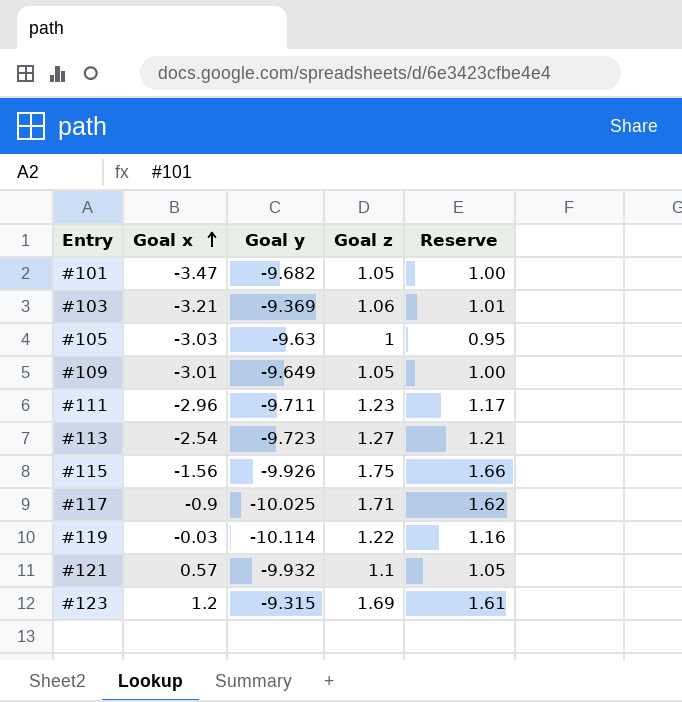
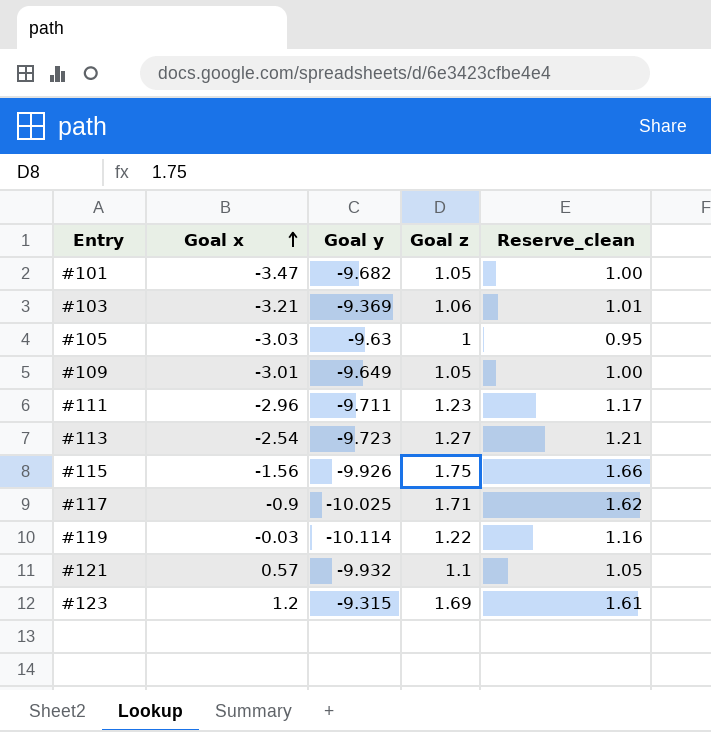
column name: Reserve -> Reserve_clean

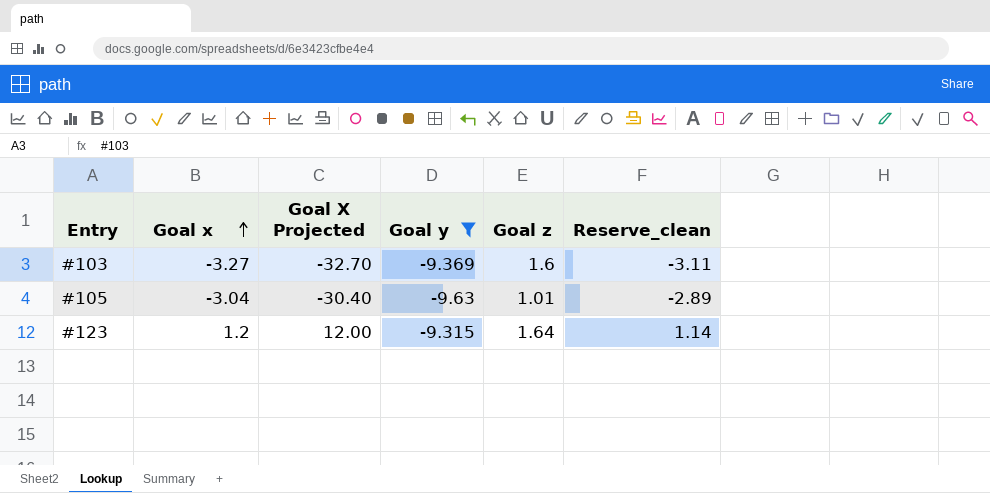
filter: none -> Goal y >= -9.63
column Goal X Projected | formula: none -> [Goal x] * 10
column Reserve_clean | formula: [Goal z] * 0.95 -> [Goal x] * 0.95
#103 | Goal x: -3.21 -> -3.27
#103 | Goal z: 1.06 -> 1.6
#105 | Goal x: -3.03 -> -3.04
#105 | Goal z: 1 -> 1.01
#123 | Goal z: 1.69 -> 1.64

